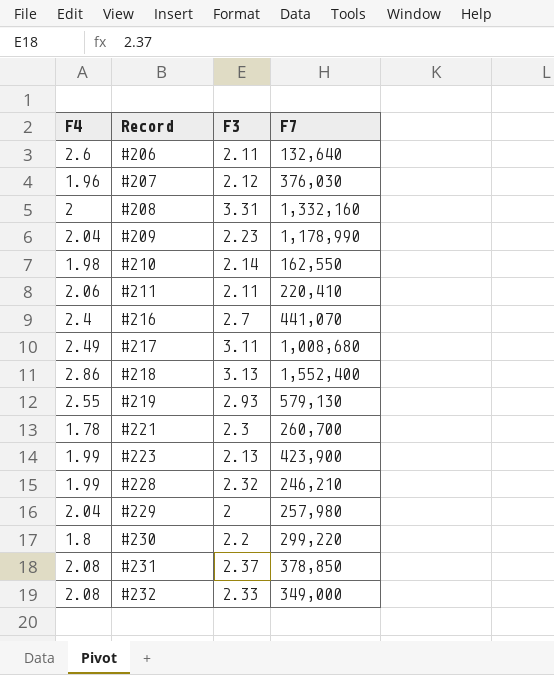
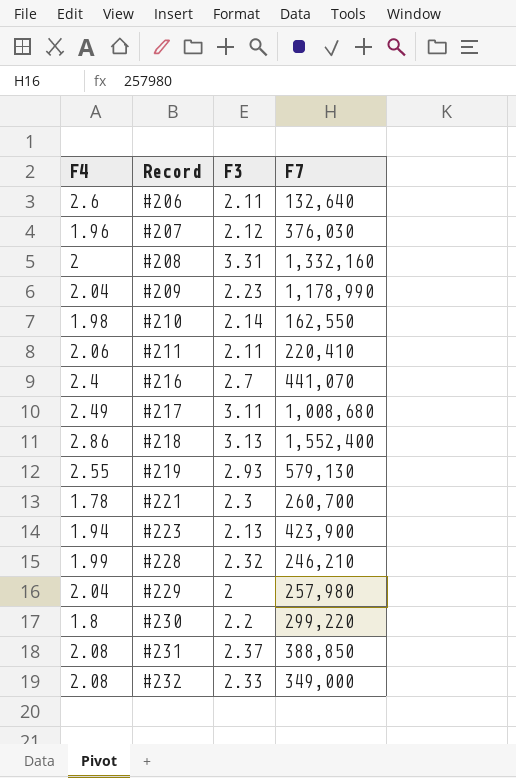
#223 | F4: 1.99 -> 1.94
#231 | F7: 378,850 -> 388,850

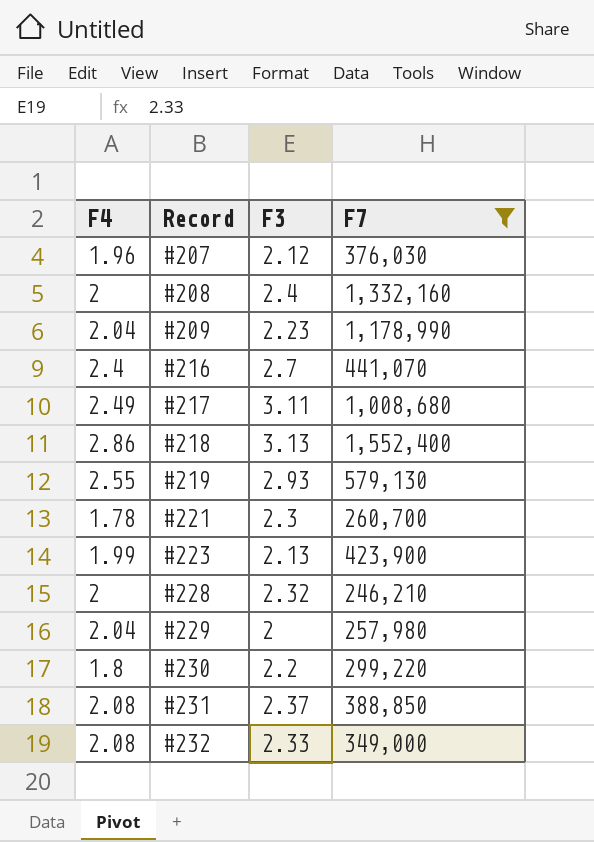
filter: none -> F7 >= 246,210
#208 | F3: 3.31 -> 2.4
#223 | F4: 1.94 -> 1.99
#228 | F4: 1.99 -> 2

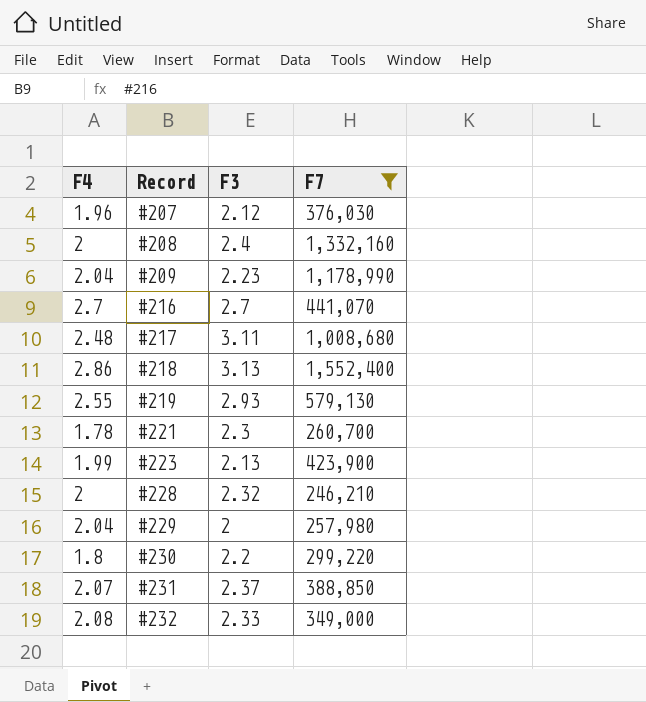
#216 | F4: 2.4 -> 2.7
#217 | F4: 2.49 -> 2.48
#231 | F4: 2.08 -> 2.07

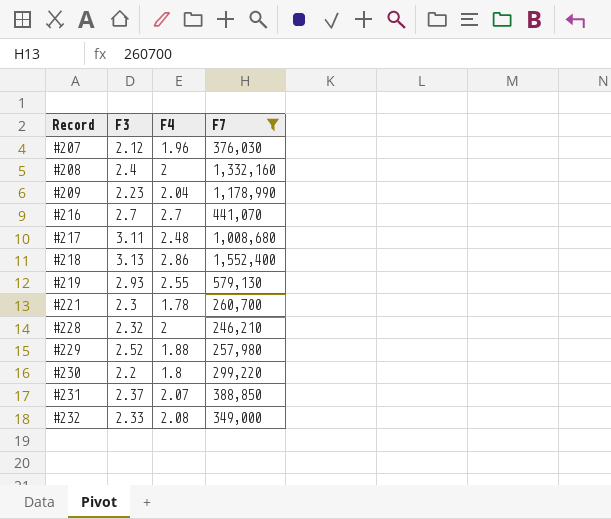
column F4 | position: 1 -> 3
row #223: 1.99 | 2.13 | 423,900 -> none
#229 | F3: 2 -> 2.52
#229 | F4: 2.04 -> 1.88

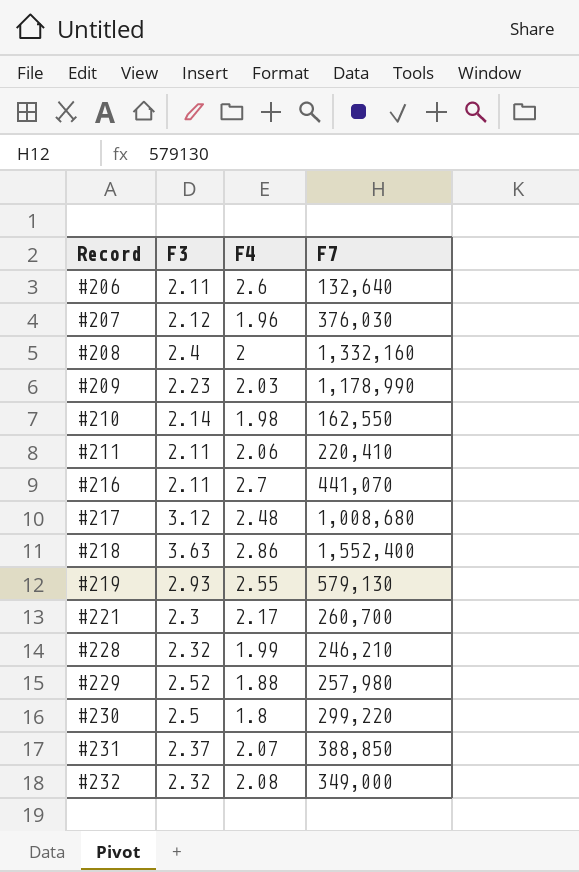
filter: F7 >= 246,210 -> none
#209 | F4: 2.04 -> 2.03
#216 | F3: 2.7 -> 2.11
#217 | F3: 3.11 -> 3.12
#218 | F3: 3.13 -> 3.63
#221 | F4: 1.78 -> 2.17
#228 | F4: 2 -> 1.99
#230 | F3: 2.2 -> 2.5
#232 | F3: 2.33 -> 2.32

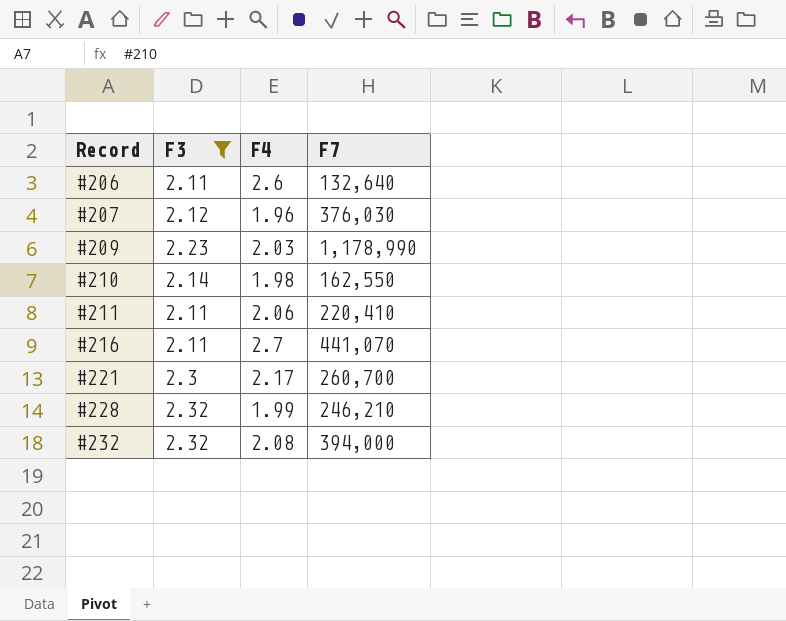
filter: none -> F3 <= 2.32
#232 | F7: 349,000 -> 394,000

